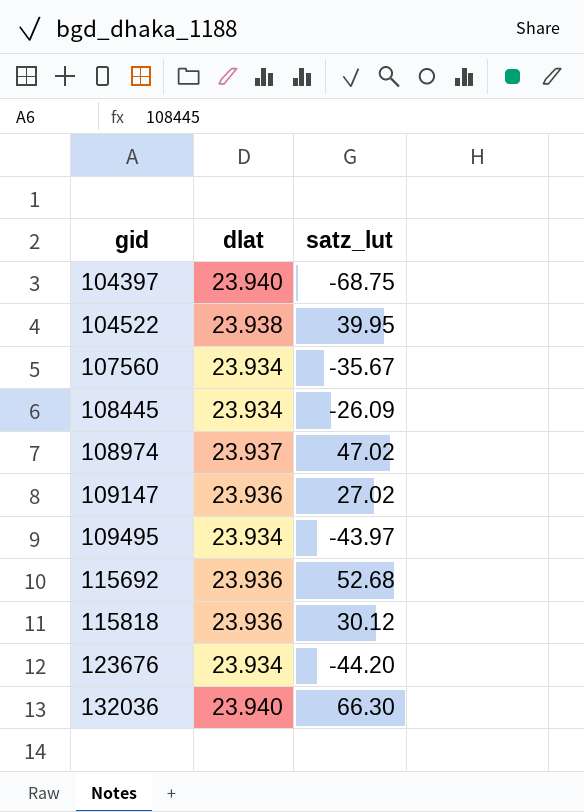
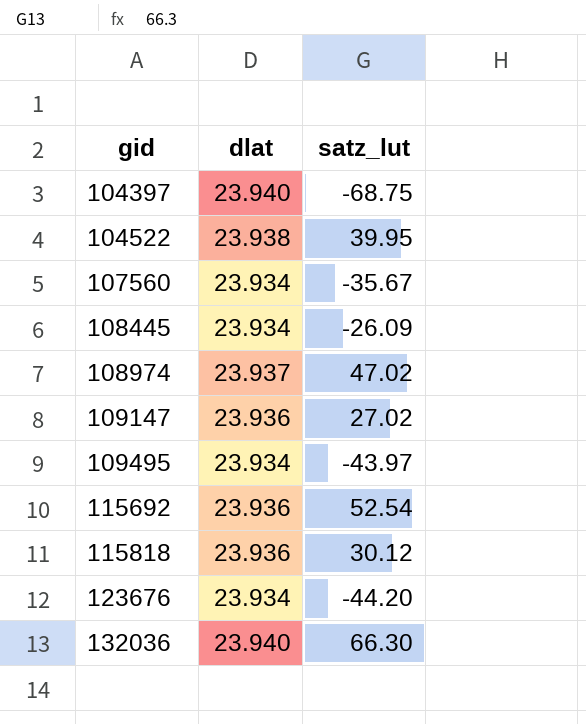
115692 | satz_lut: 52.68 -> 52.54

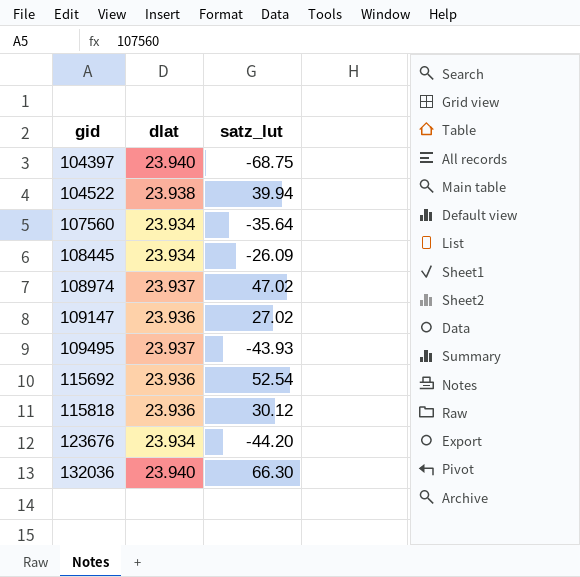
104522 | satz_lut: 39.95 -> 39.94
107560 | satz_lut: -35.67 -> -35.64
109495 | dlat: 23.934 -> 23.937
109495 | satz_lut: -43.97 -> -43.93

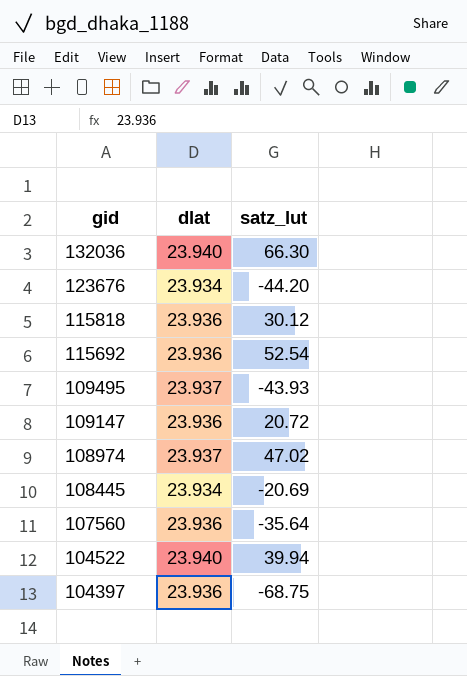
row order: gid ascending -> gid descending
109147 | satz_lut: 27.02 -> 20.72
108445 | satz_lut: -26.09 -> -20.69
107560 | dlat: 23.934 -> 23.936
104522 | dlat: 23.938 -> 23.940
104397 | dlat: 23.940 -> 23.936

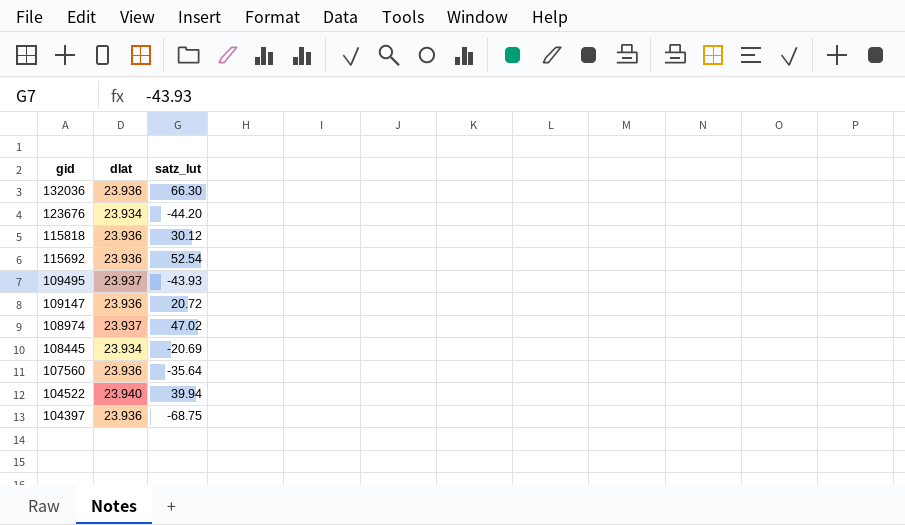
132036 | dlat: 23.940 -> 23.936

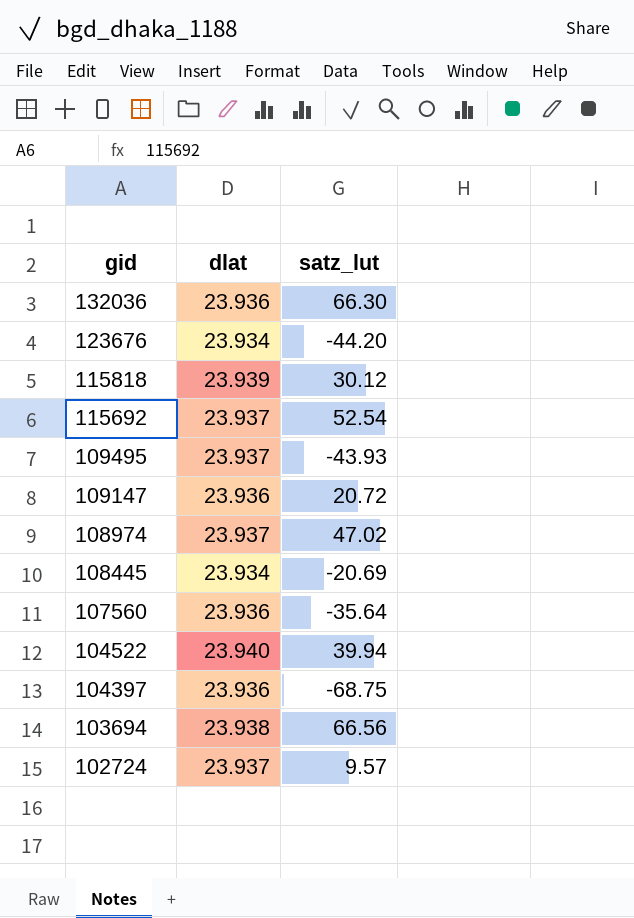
115818 | dlat: 23.936 -> 23.939
115692 | dlat: 23.936 -> 23.937
row 103694: none -> 23.938 | 66.56
row 102724: none -> 23.937 | 9.57

